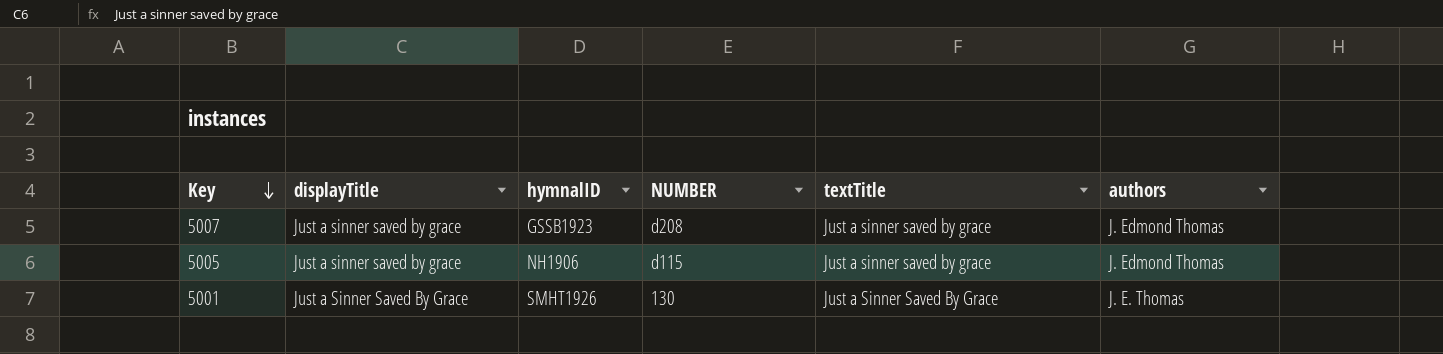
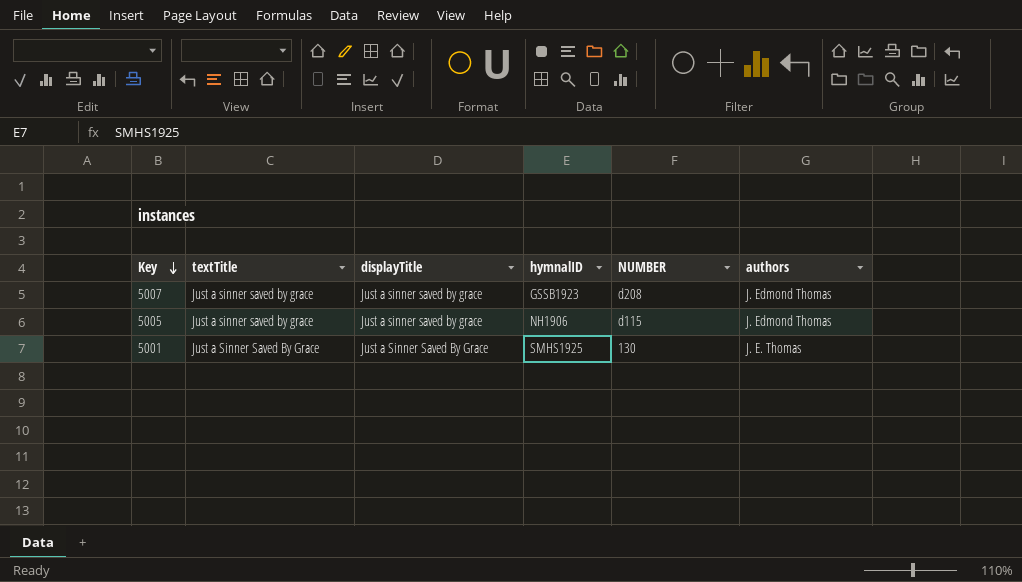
column textTitle | position: 5 -> 2
5001 | hymnalID: SMHT1926 -> SMHS1925

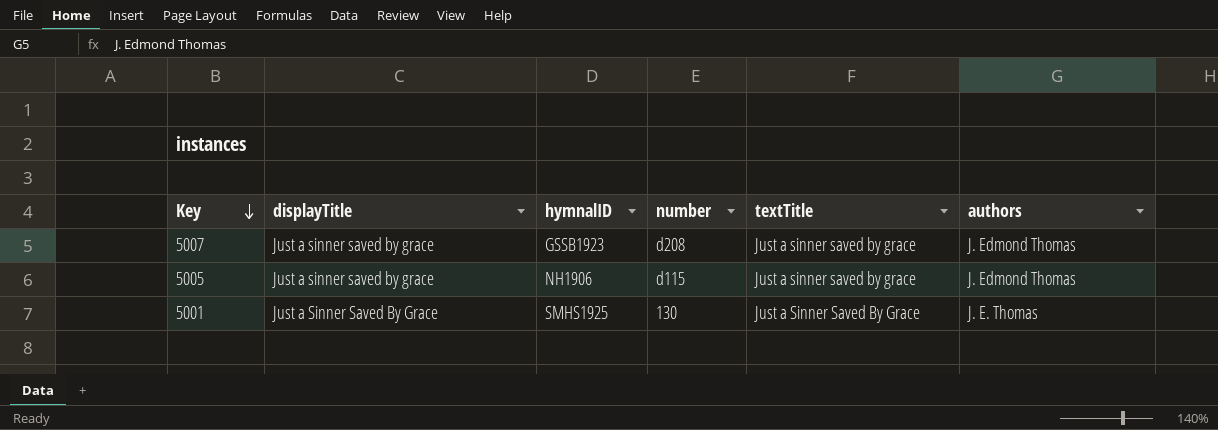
column name: NUMBER -> number
column textTitle | position: 2 -> 5

